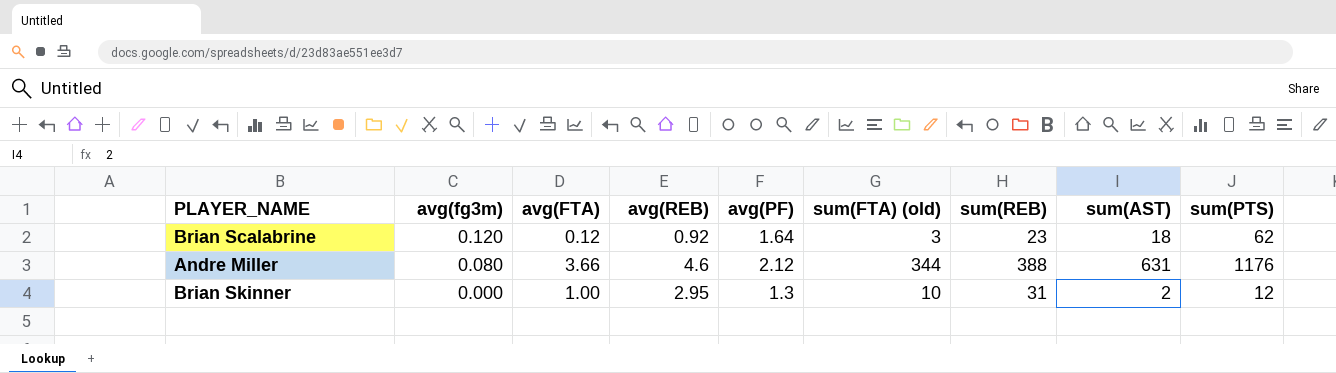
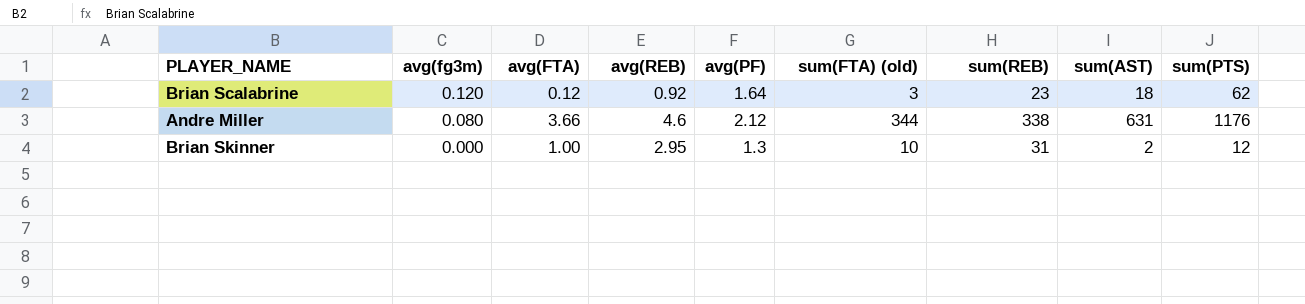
Andre Miller | sum(REB): 388 -> 338

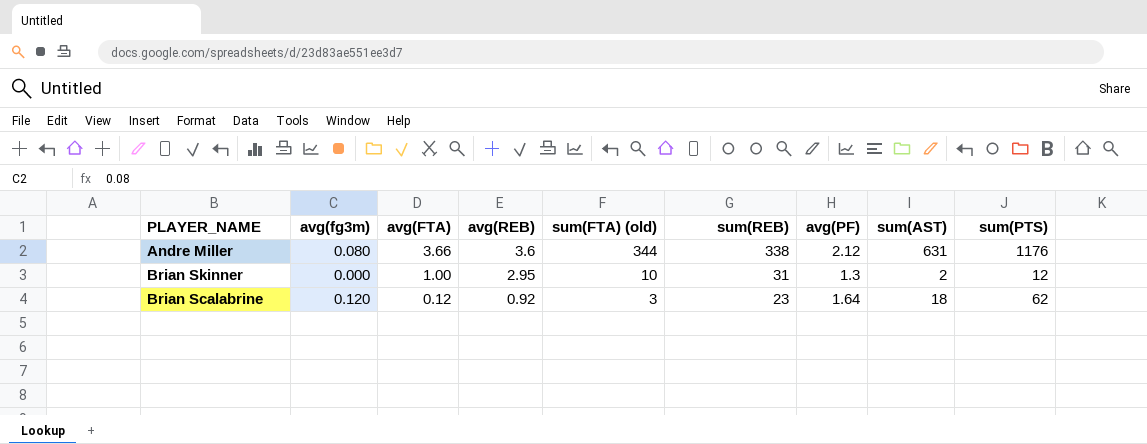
row order: avg(fg3m) descending -> avg(FTA) descending
column avg(PF) | position: 5 -> 7
Andre Miller | avg(REB): 4.6 -> 3.6

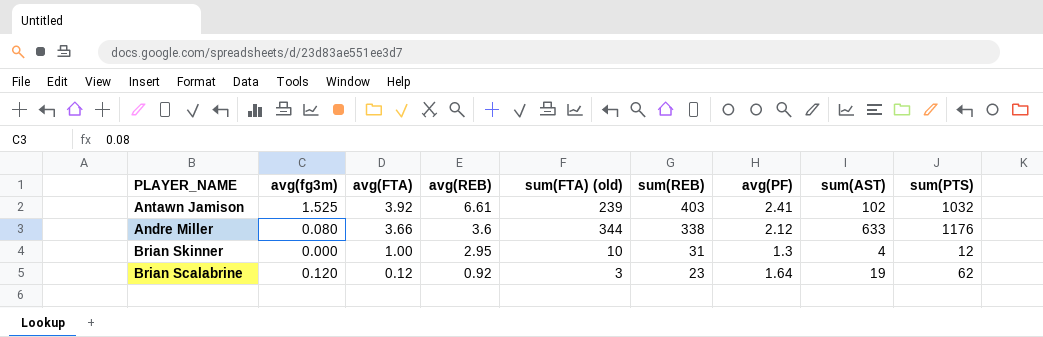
row Antawn Jamison: none -> 1.525 | 3.92 | 6.61 | 239 | 403 | 2.41 | 102 | 1032
Andre Miller | sum(AST): 631 -> 633
Brian Skinner | sum(AST): 2 -> 4
Brian Scalabrine | sum(AST): 18 -> 19

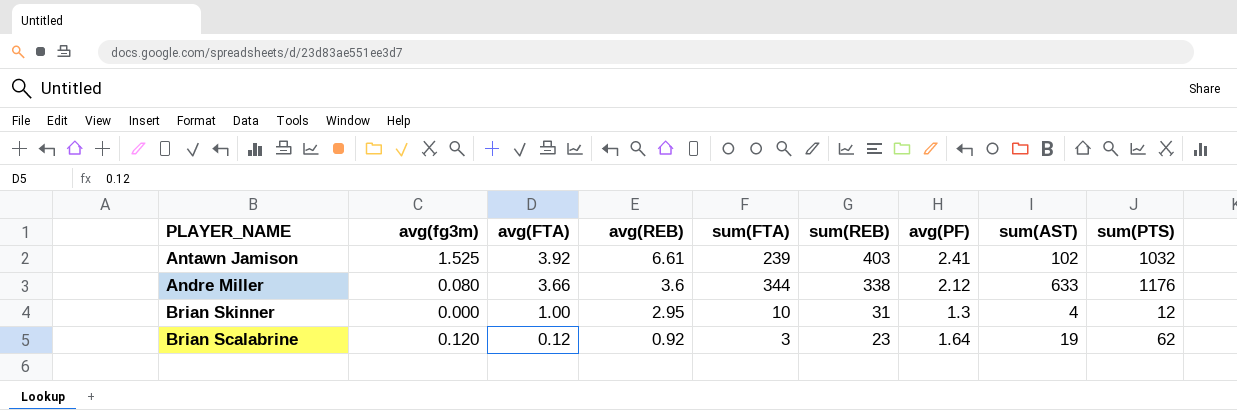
column name: sum(FTA) (old) -> sum(FTA)

